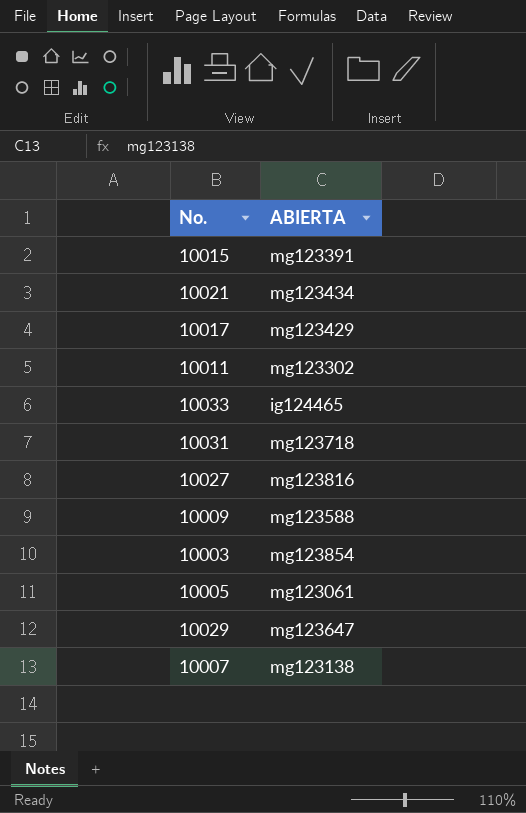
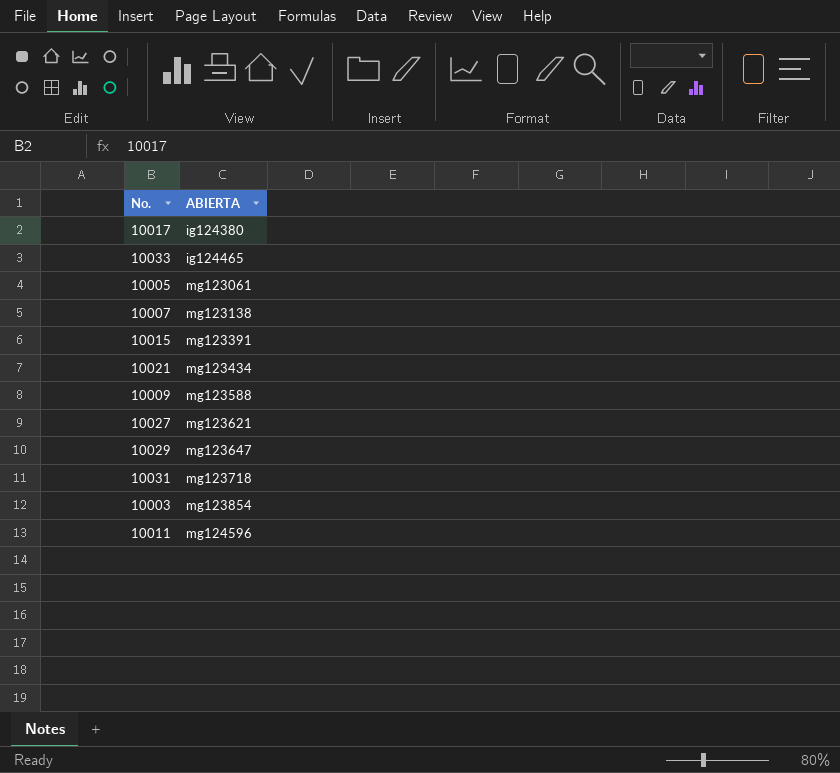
row order: none -> ABIERTA ascending
10017 | ABIERTA: mg123429 -> ig124380
10027 | ABIERTA: mg123816 -> mg123621
10011 | ABIERTA: mg123302 -> mg124596

